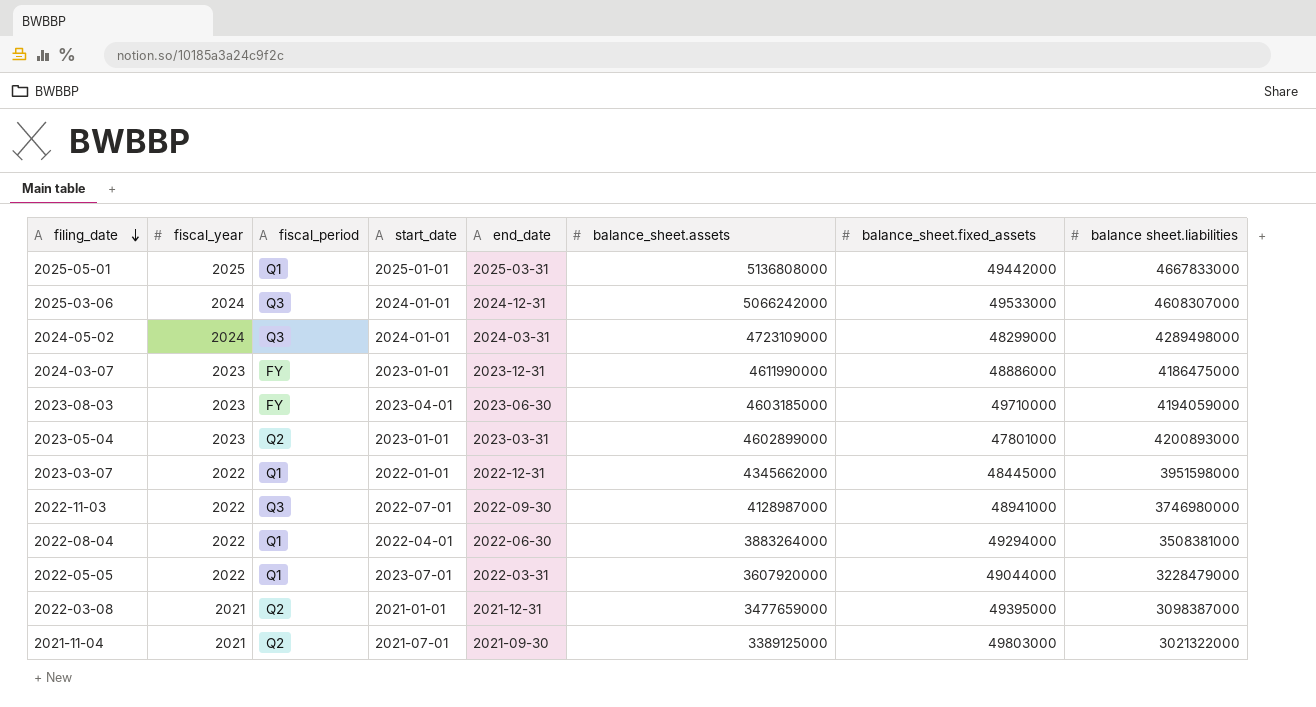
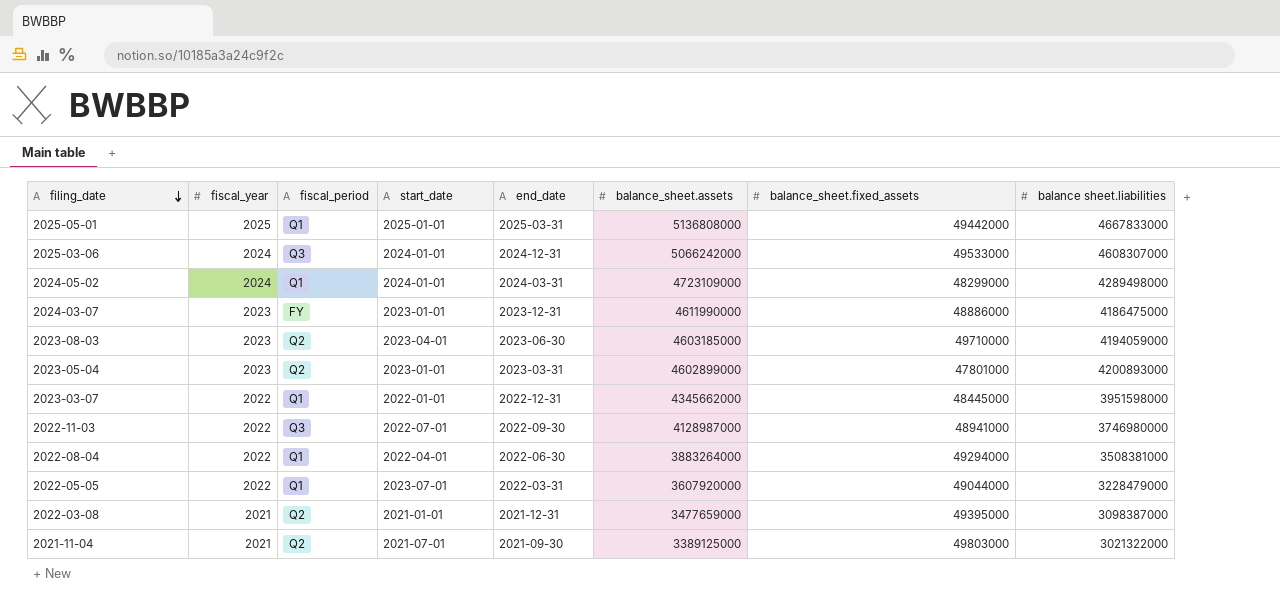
2024-05-02 | fiscal_period: Q3 -> Q1
2023-08-03 | fiscal_period: FY -> Q2

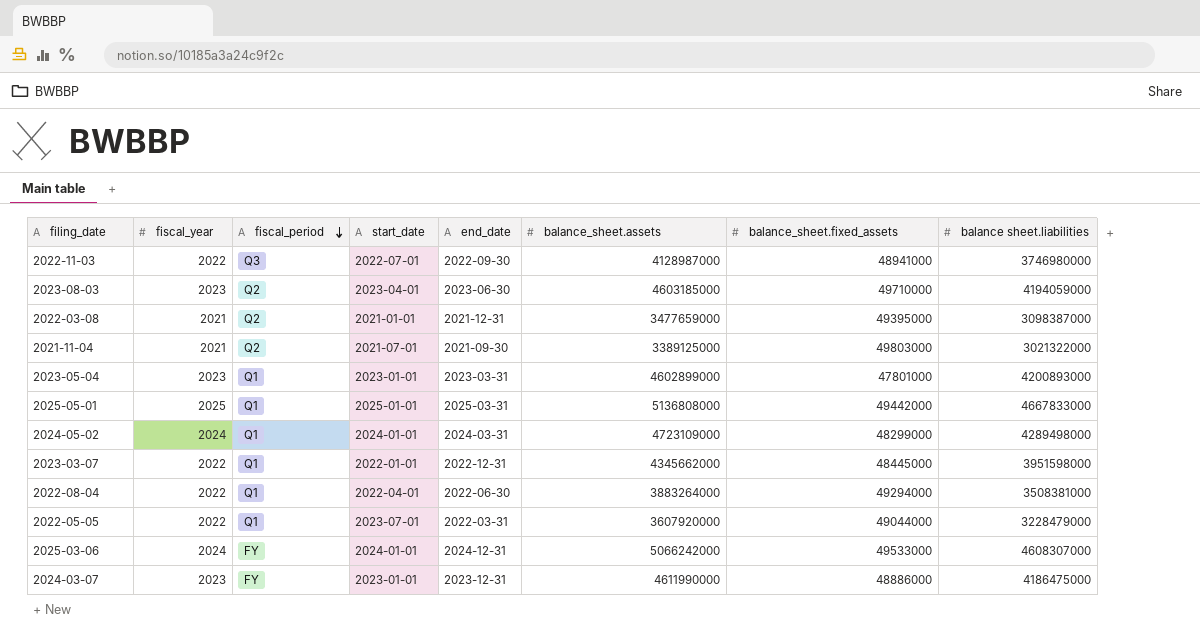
row order: filing_date descending -> fiscal_period descending
2023-05-04 | fiscal_period: Q2 -> Q1
2025-03-06 | fiscal_period: Q3 -> FY

